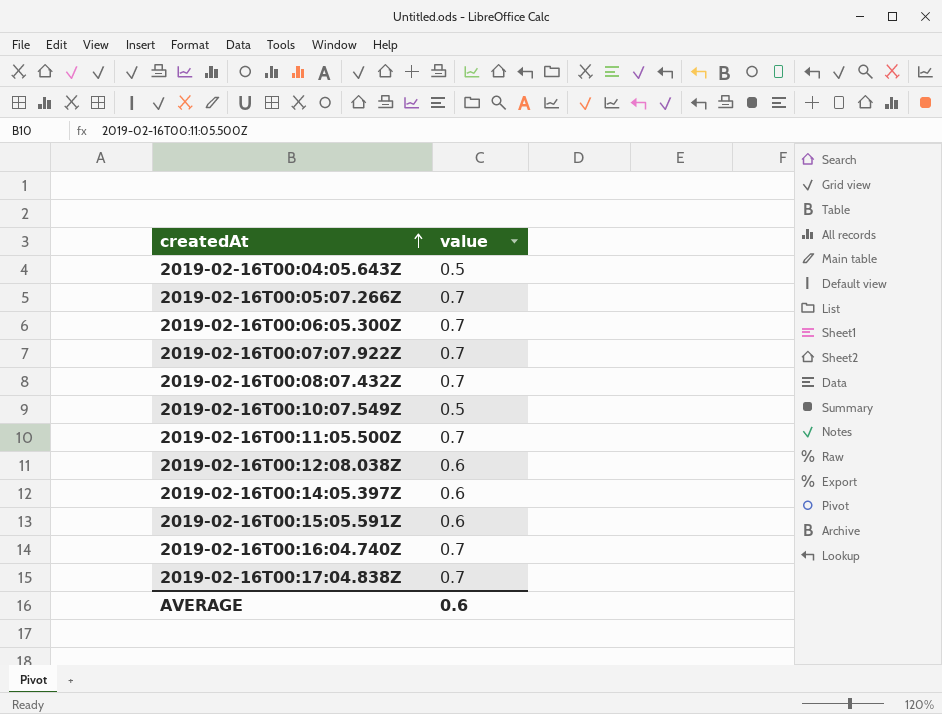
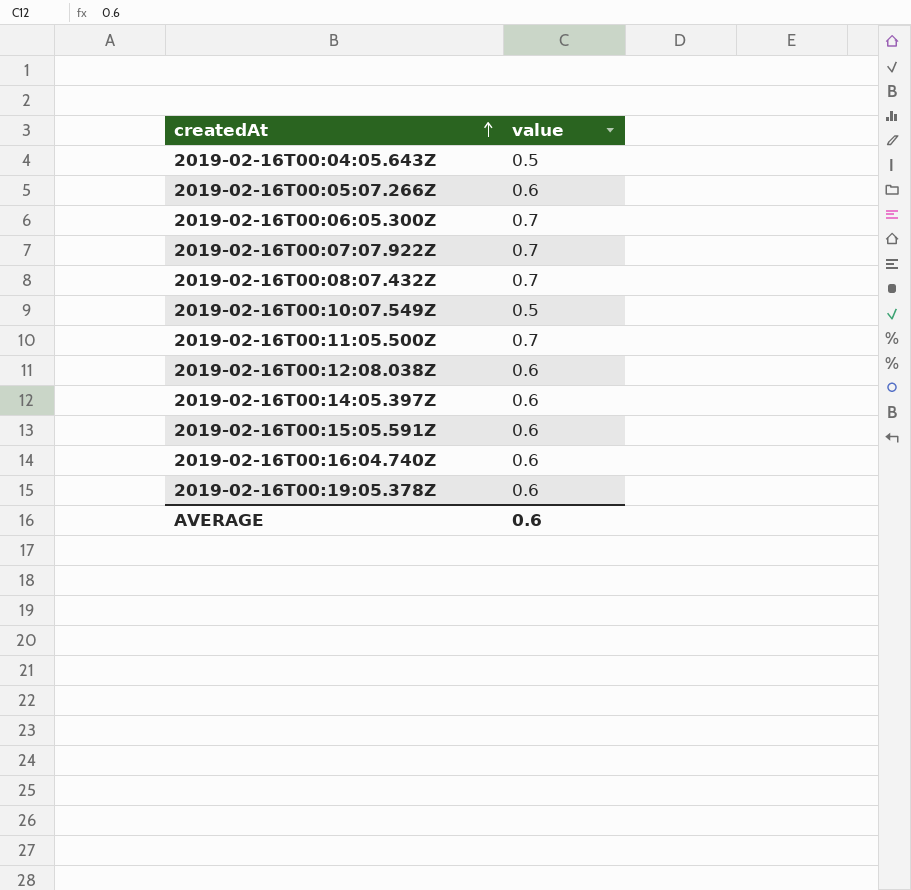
row 2019-02-16T00:17:04.838Z: 0.7 -> none
2019-02-16T00:05:07.266Z | value: 0.7 -> 0.6
2019-02-16T00:16:04.740Z | value: 0.7 -> 0.6
row 2019-02-16T00:19:05.378Z: none -> 0.6

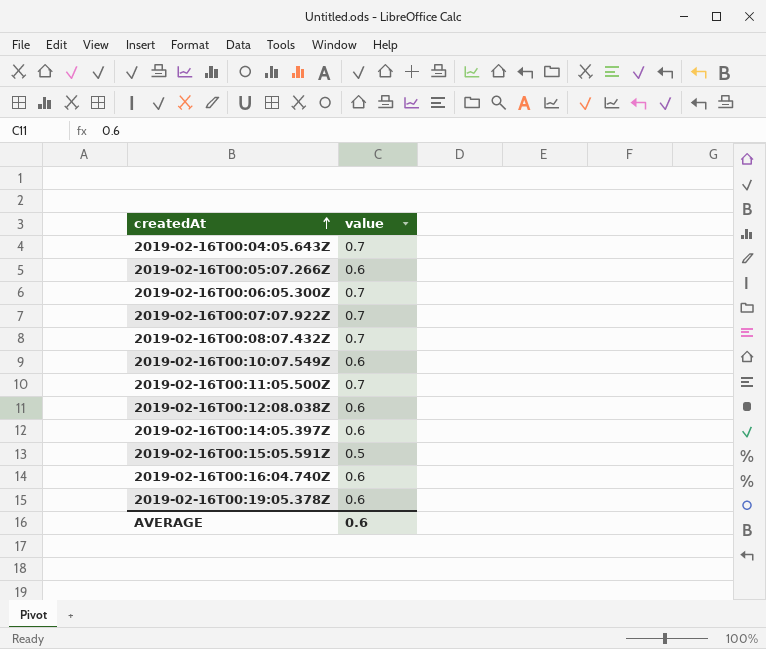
2019-02-16T00:04:05.643Z | value: 0.5 -> 0.7
2019-02-16T00:10:07.549Z | value: 0.5 -> 0.6
2019-02-16T00:15:05.591Z | value: 0.6 -> 0.5

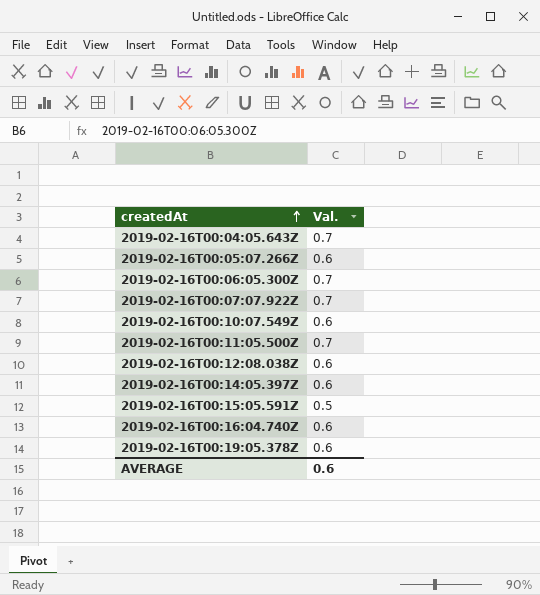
column name: value -> Val.
row 2019-02-16T00:08:07.432Z: 0.7 -> none

